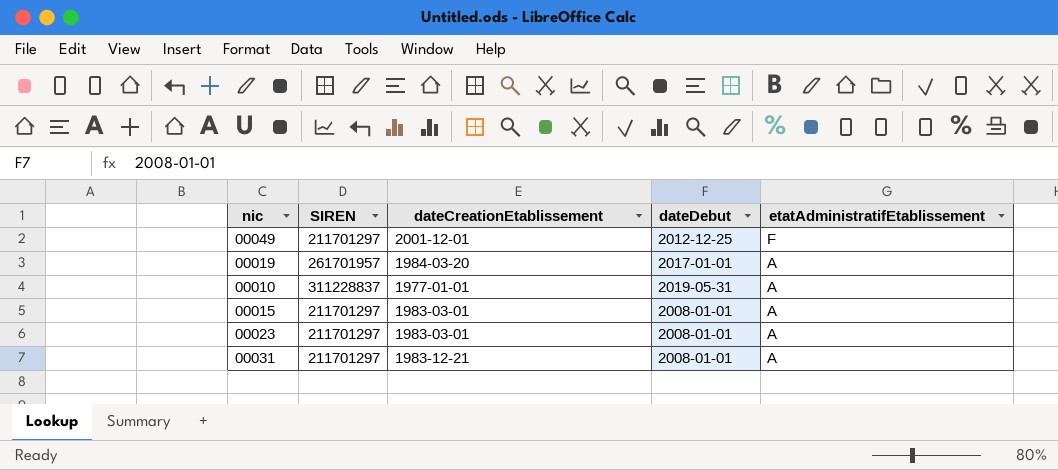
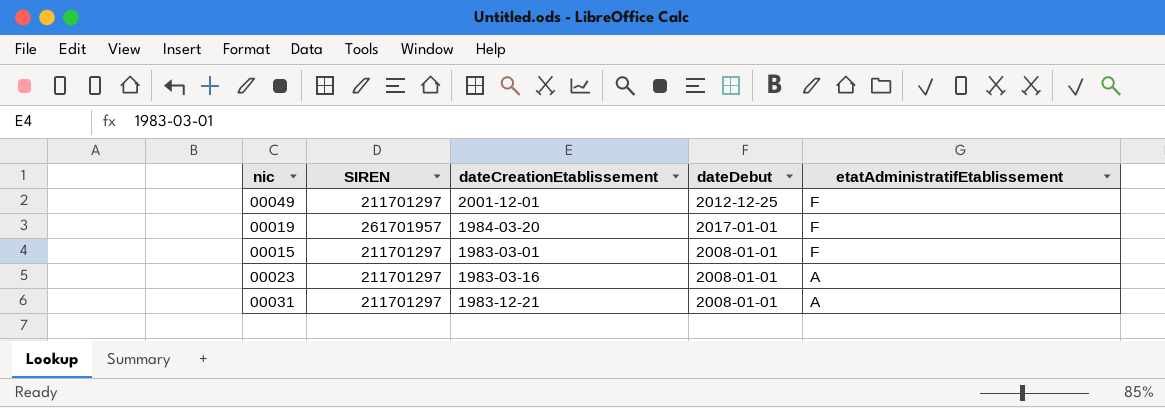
row 00010: 311228837 | 1977-01-01 | 2019-05-31 | A -> none
00019 | etatAdministratifEtablissement: A -> F
00015 | etatAdministratifEtablissement: A -> F
00023 | dateCreationEtablissement: 1983-03-01 -> 1983-03-16

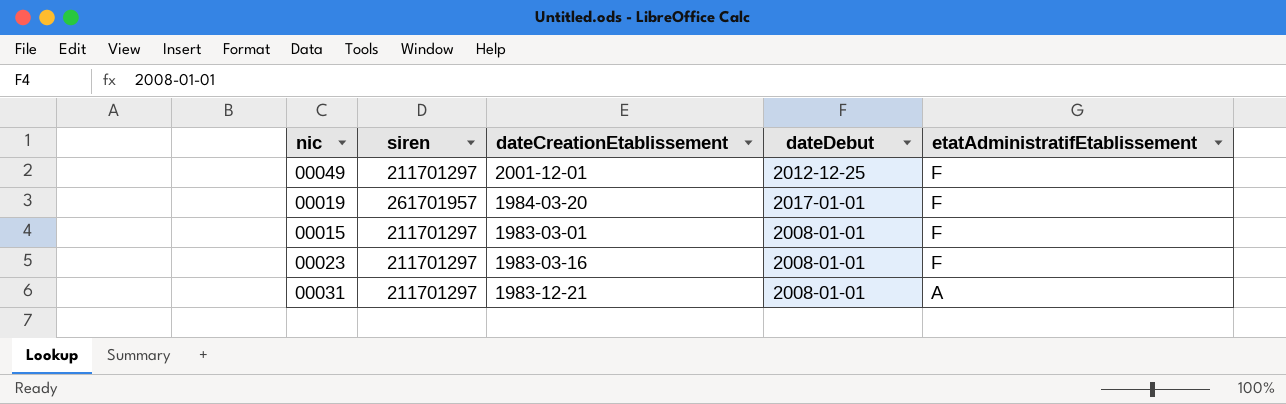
column name: SIREN -> siren
00023 | etatAdministratifEtablissement: A -> F

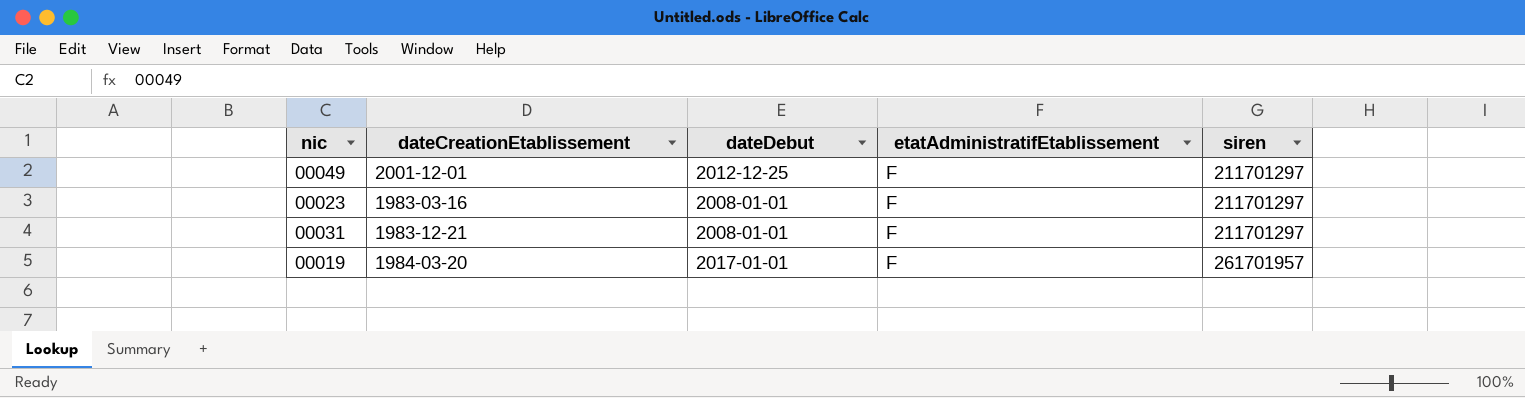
row order: etatAdministratifEtablissement descending -> siren ascending
column siren | position: 2 -> 5
row 00015: 211701297 | 1983-03-01 | 2008-01-01 | F -> none
00031 | etatAdministratifEtablissement: A -> F

